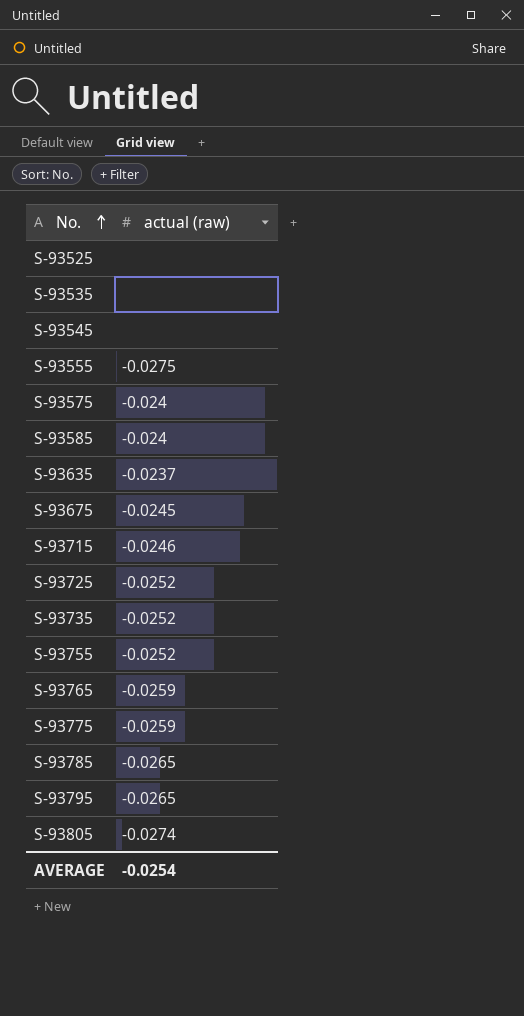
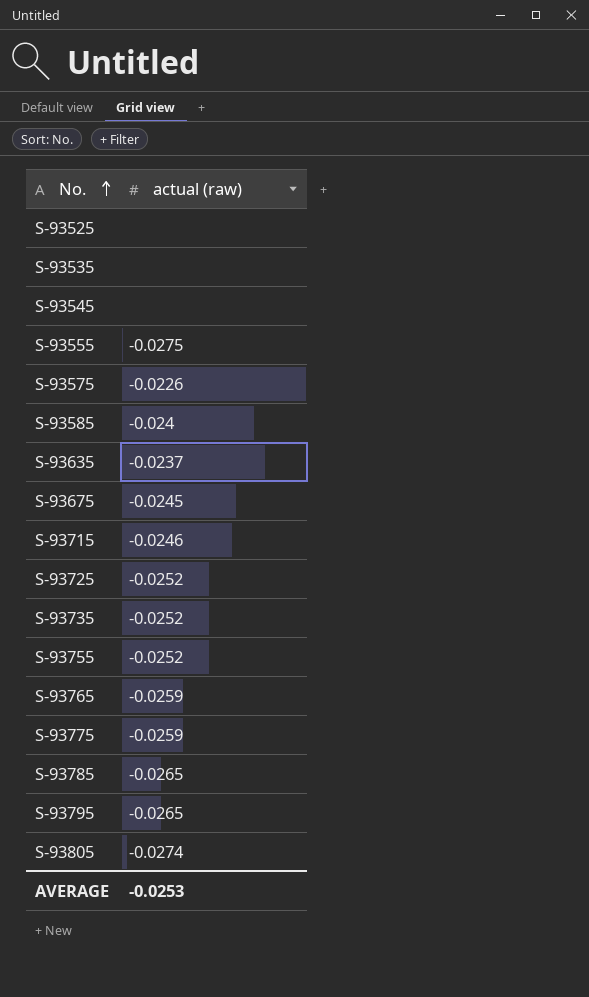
S-93575 | actual (raw): -0.024 -> -0.0226
AVERAGE | actual (raw): -0.0254 -> -0.0253

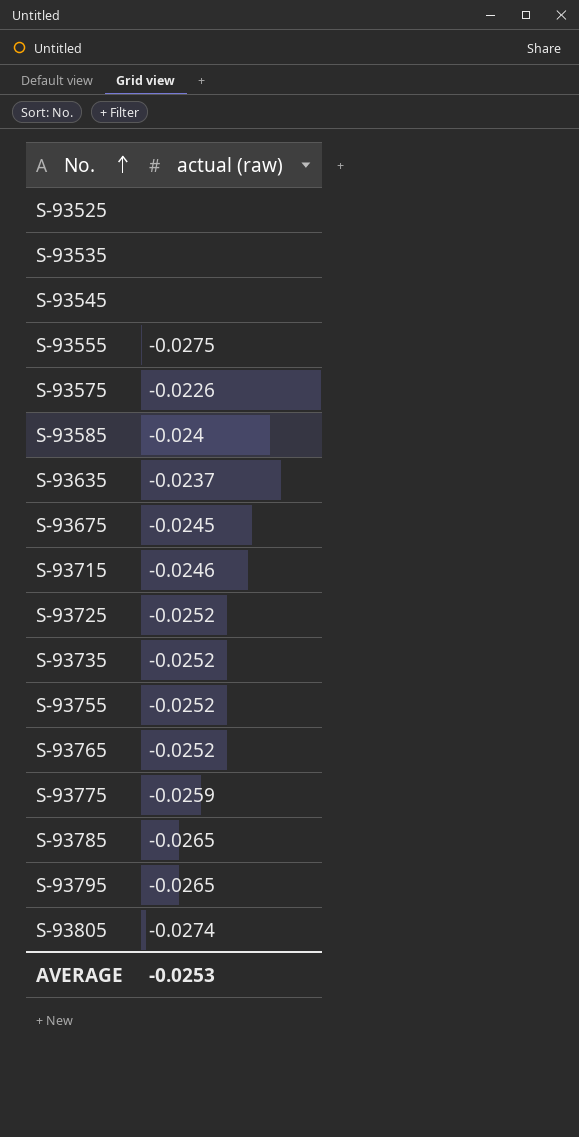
S-93765 | actual (raw): -0.0259 -> -0.0252

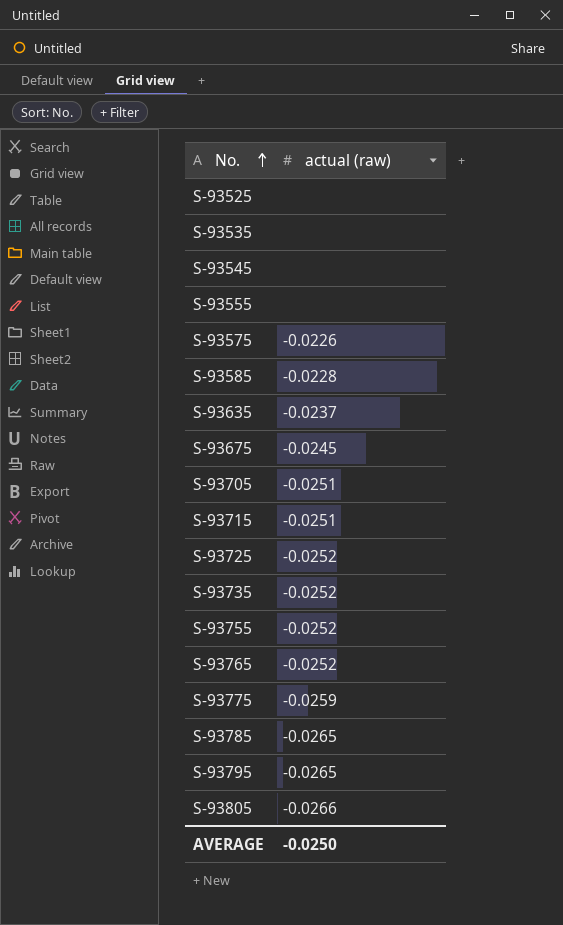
S-93555 | actual (raw): -0.0275 -> none
S-93585 | actual (raw): -0.024 -> -0.0228
row S-93705: none -> -0.0251
S-93715 | actual (raw): -0.0246 -> -0.0251
S-93805 | actual (raw): -0.0274 -> -0.0266
AVERAGE | actual (raw): -0.0253 -> -0.0250

